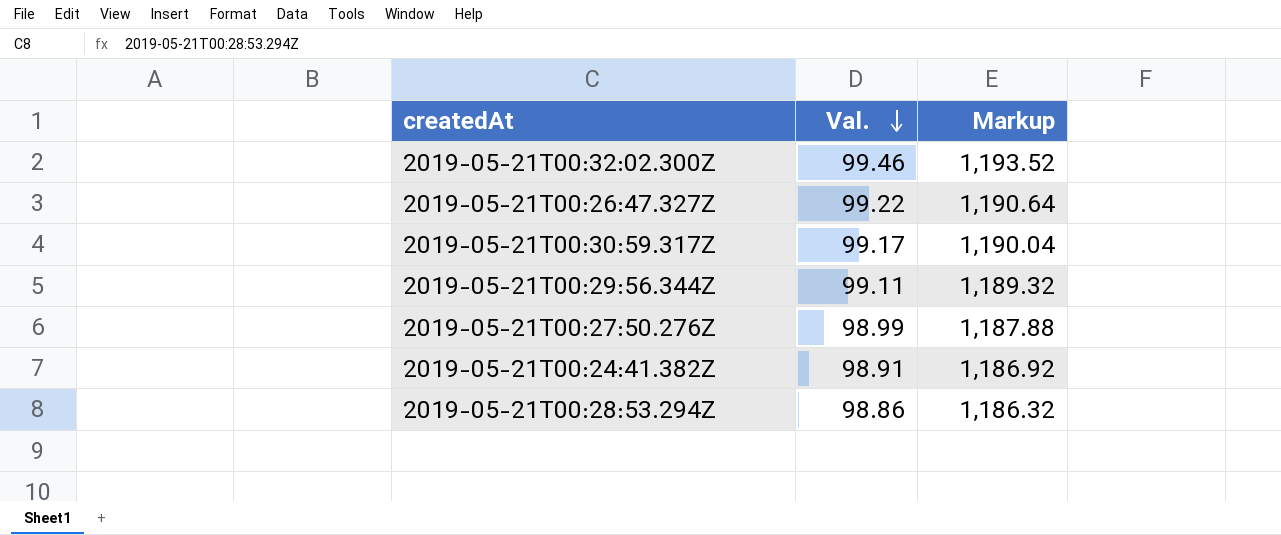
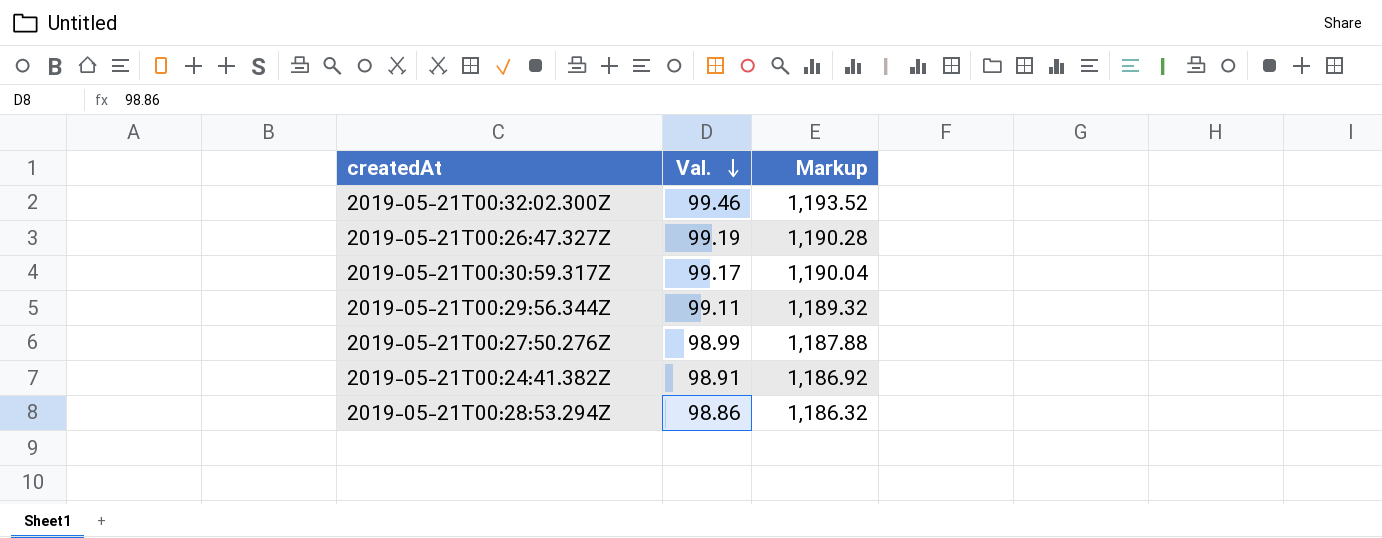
2019-05-21T00:26:47.327Z | Val.: 99.22 -> 99.19
2019-05-21T00:26:47.327Z | Markup: 1,190.64 -> 1,190.28

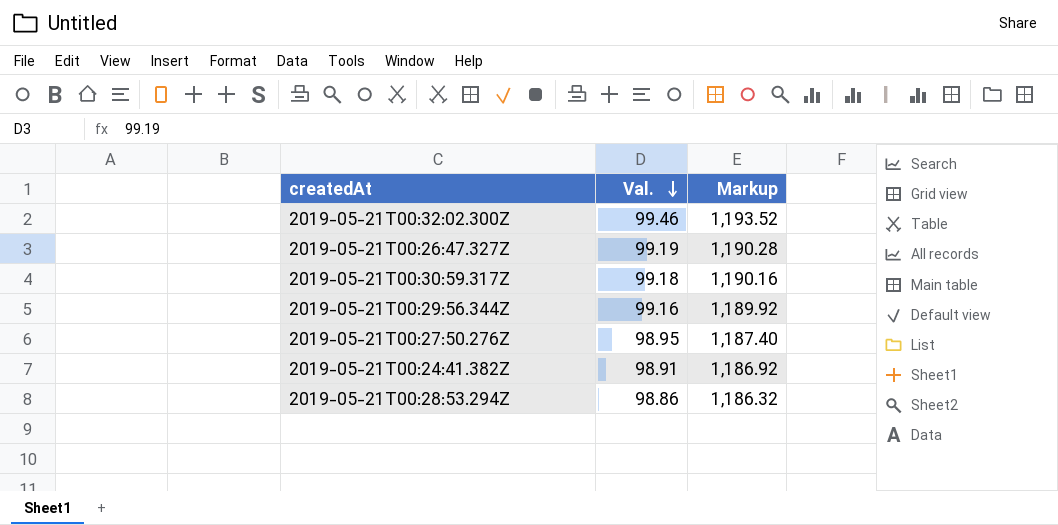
2019-05-21T00:30:59.317Z | Val.: 99.17 -> 99.18
2019-05-21T00:30:59.317Z | Markup: 1,190.04 -> 1,190.16
2019-05-21T00:29:56.344Z | Val.: 99.11 -> 99.16
2019-05-21T00:29:56.344Z | Markup: 1,189.32 -> 1,189.92
2019-05-21T00:27:50.276Z | Val.: 98.99 -> 98.95
2019-05-21T00:27:50.276Z | Markup: 1,187.88 -> 1,187.40

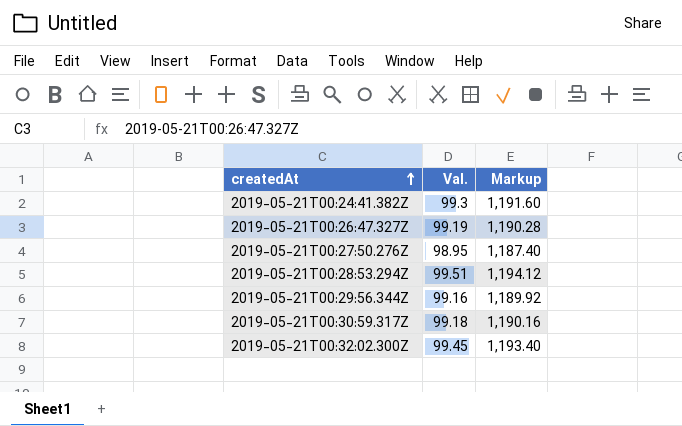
row order: Val. descending -> createdAt ascending
2019-05-21T00:24:41.382Z | Val.: 98.91 -> 99.3
2019-05-21T00:24:41.382Z | Markup: 1,186.92 -> 1,191.60
2019-05-21T00:28:53.294Z | Val.: 98.86 -> 99.51
2019-05-21T00:28:53.294Z | Markup: 1,186.32 -> 1,194.12
2019-05-21T00:32:02.300Z | Val.: 99.46 -> 99.45
2019-05-21T00:32:02.300Z | Markup: 1,193.52 -> 1,193.40

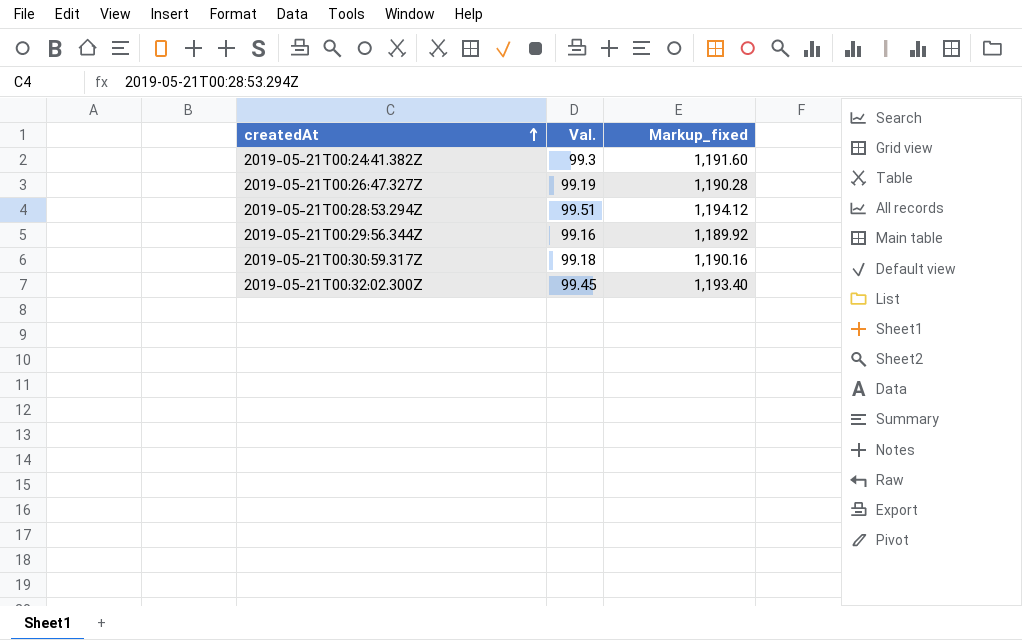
column name: Markup -> Markup_fixed
row 2019-05-21T00:27:50.276Z: 98.95 | 1,187.40 -> none

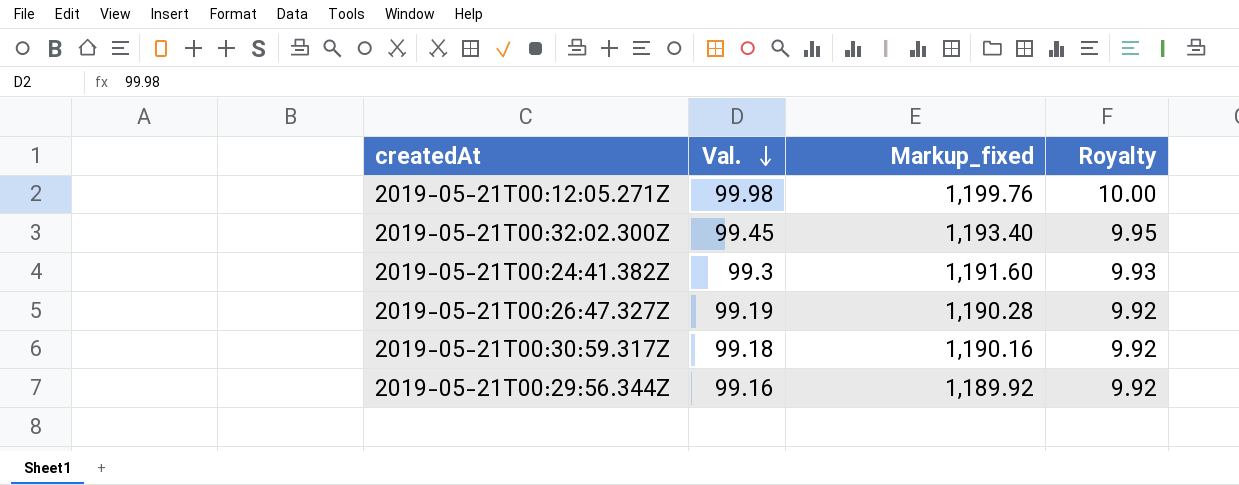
row order: createdAt ascending -> Val. descending
column Royalty | formula: none -> [Val.] * 0.1
row 2019-05-21T00:28:53.294Z: 99.51 | 1,194.12 -> none
row 2019-05-21T00:12:05.271Z: none -> 99.98 | 1,199.76 | 10.00

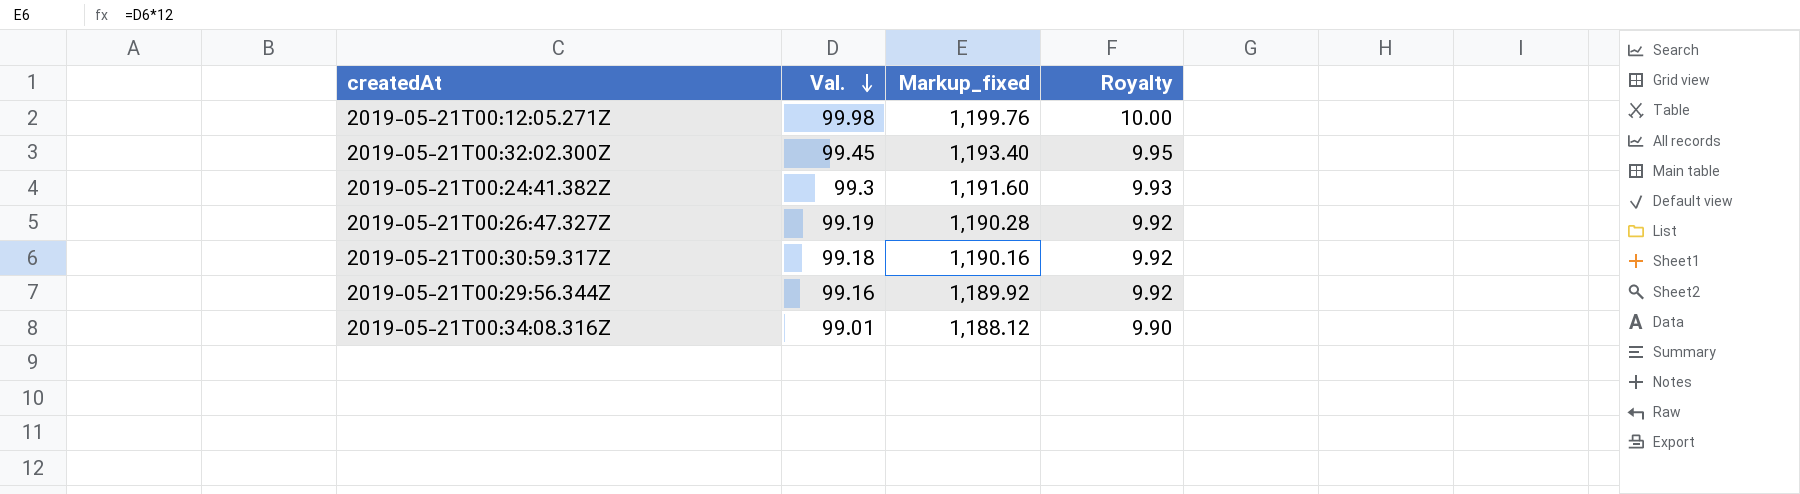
row 2019-05-21T00:34:08.316Z: none -> 99.01 | 1,188.12 | 9.90

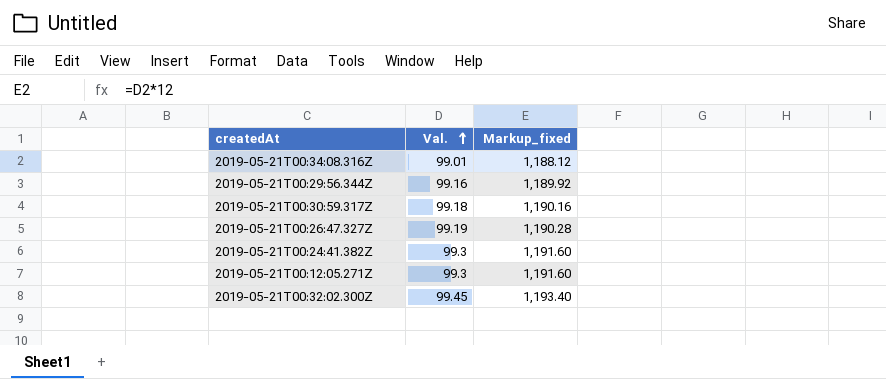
row order: Val. descending -> Val. ascending
column Royalty | formula: [Val.] * 0.1 -> none
2019-05-21T00:12:05.271Z | Val.: 99.98 -> 99.3
2019-05-21T00:12:05.271Z | Markup_fixed: 1,199.76 -> 1,191.60

